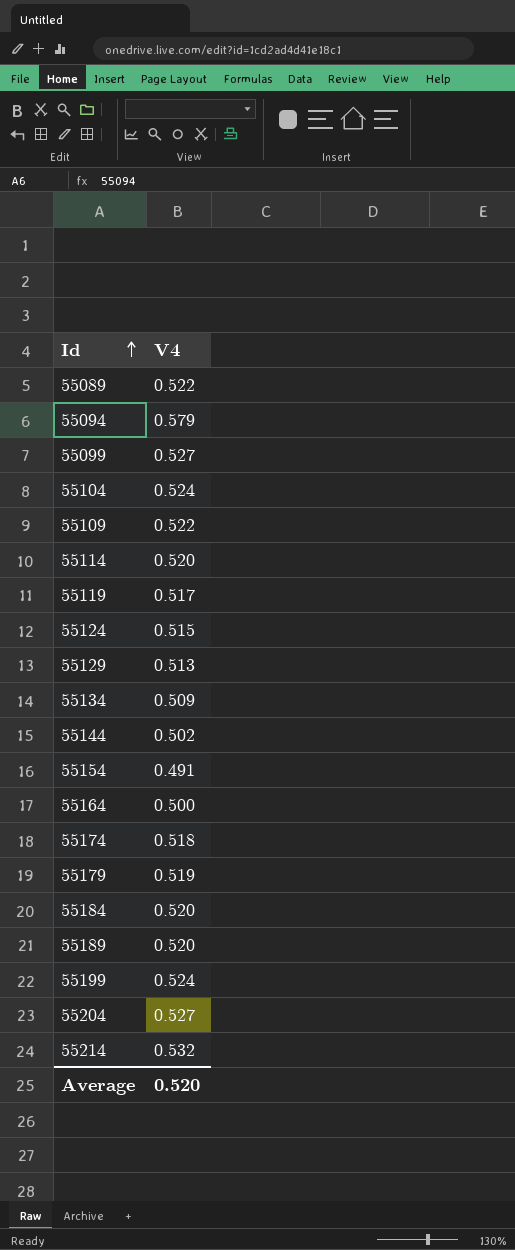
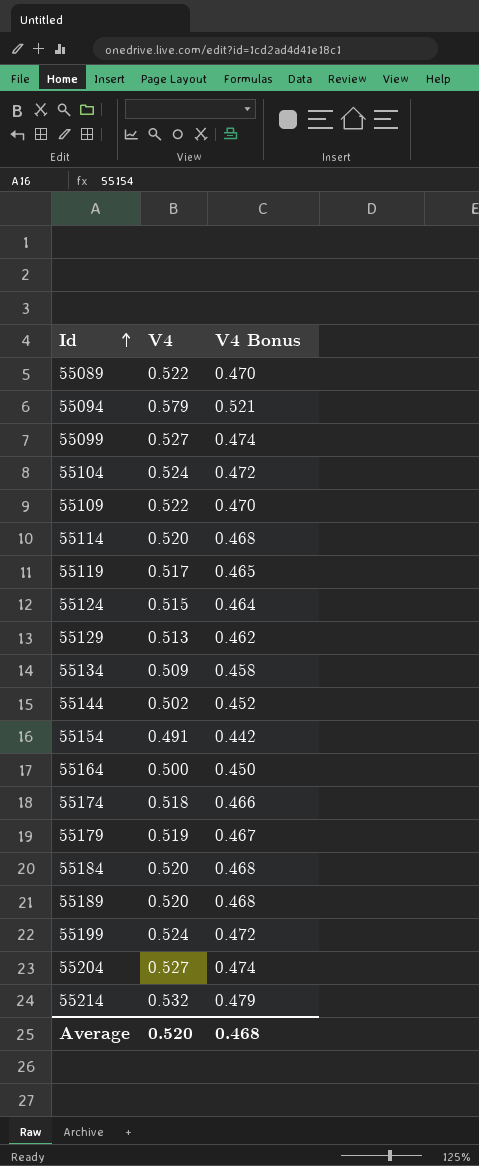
column V4 Bonus | formula: none -> [V4] * 0.9

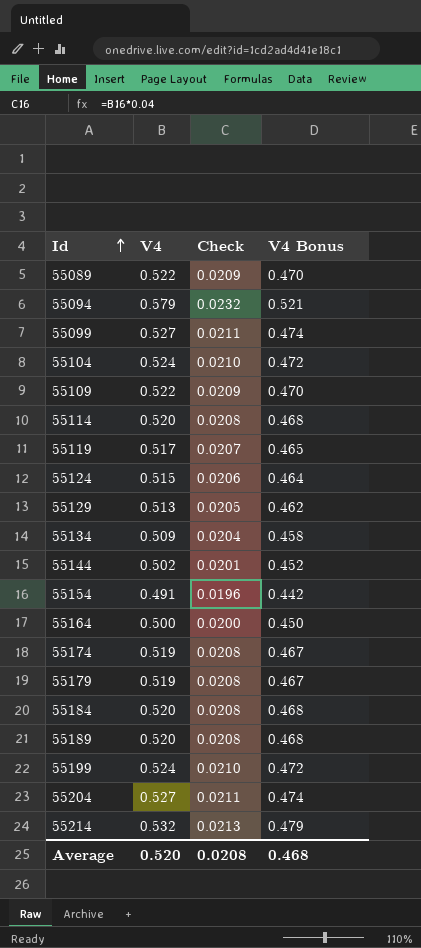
column Check | formula: none -> [V4] * 0.04
55174 | V4: 0.518 -> 0.519
55174 | V4 Bonus: 0.466 -> 0.467

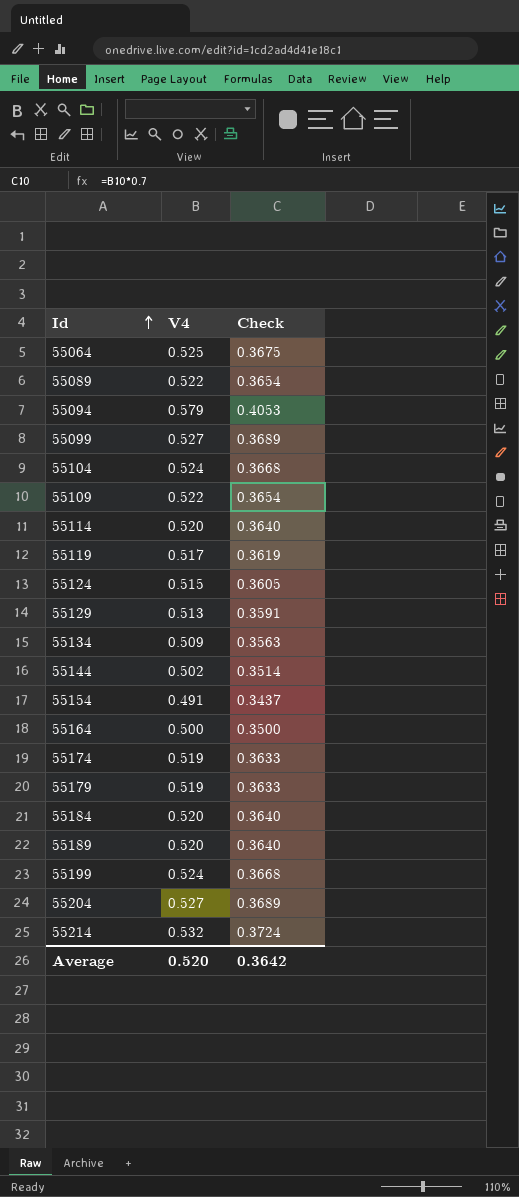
column V4 Bonus | formula: [V4] * 0.9 -> none
column Check | formula: [V4] * 0.04 -> [V4] * 0.7
row 55064: none -> 0.525 | 0.3675
Average | Check: 0.0208 -> 0.3642

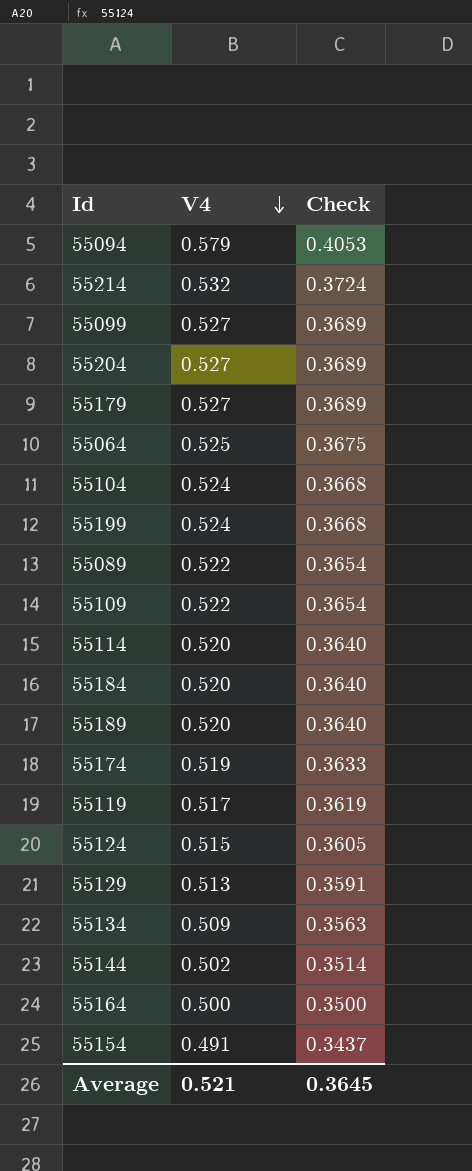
row order: Id ascending -> V4 descending
55179 | V4: 0.519 -> 0.527
55179 | Check: 0.3633 -> 0.3689
Average | V4: 0.520 -> 0.521
Average | Check: 0.3642 -> 0.3645

